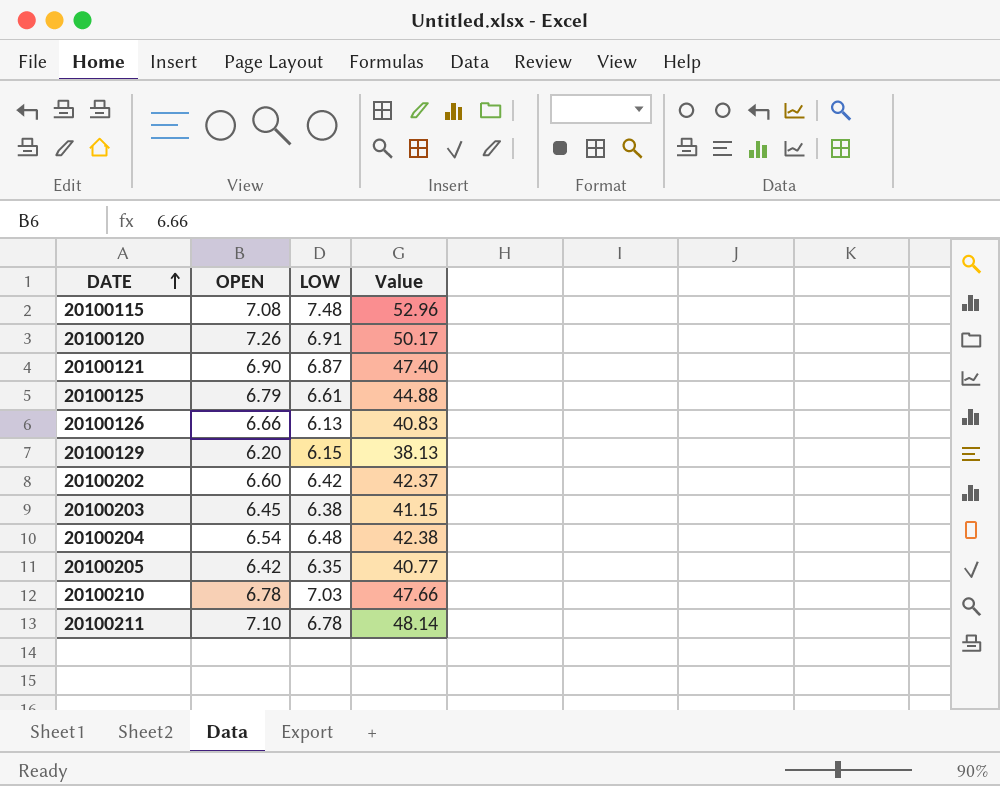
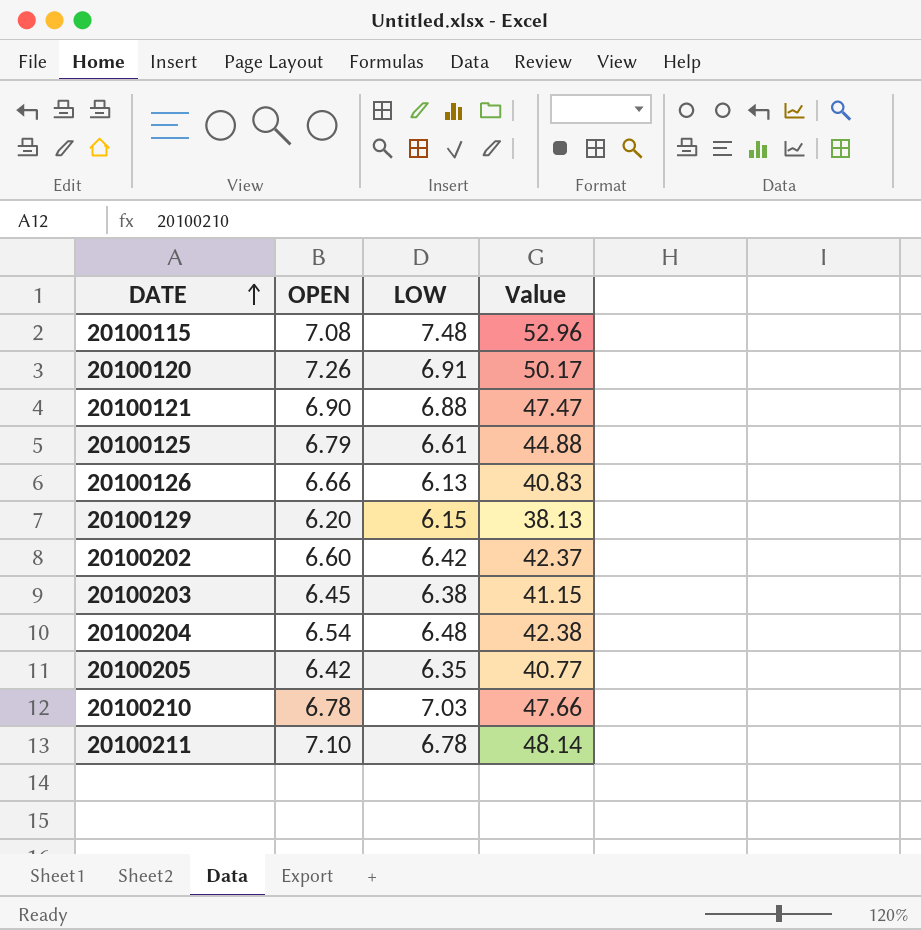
20100121 | LOW: 6.87 -> 6.88
20100121 | Value: 47.40 -> 47.47

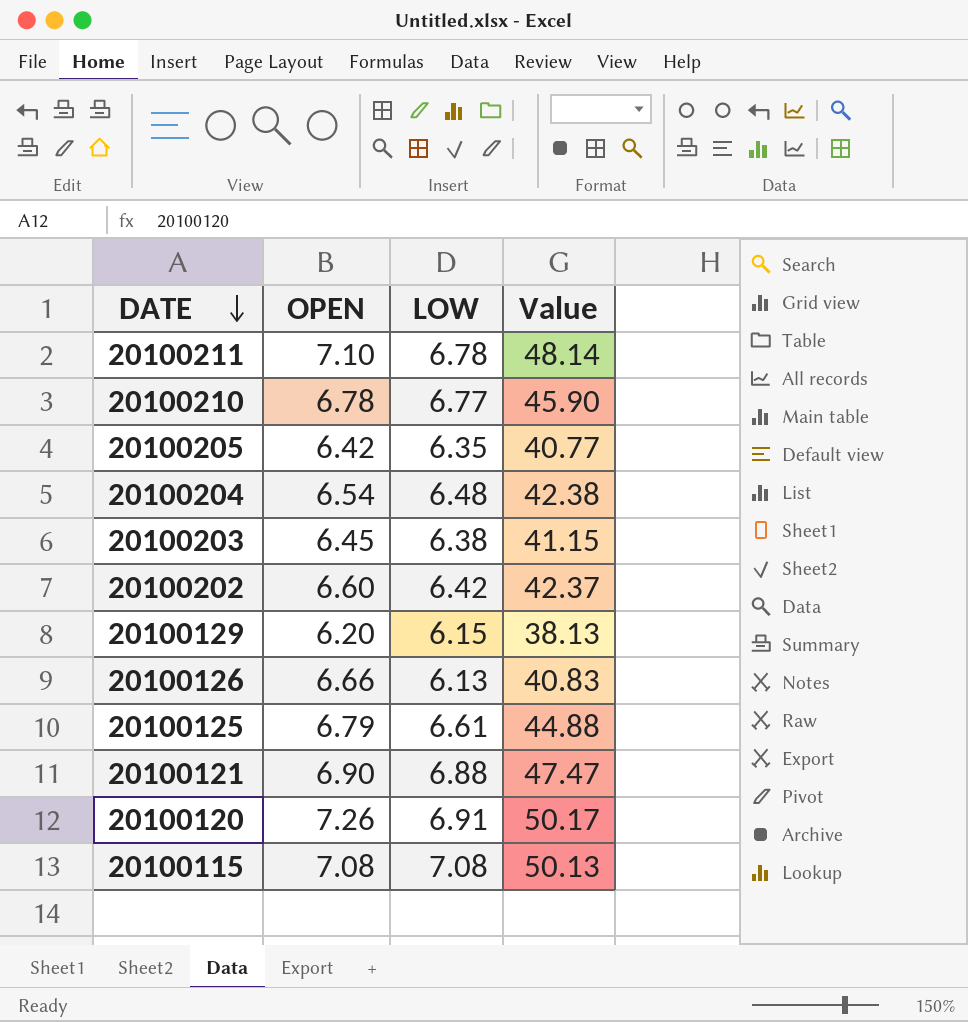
row order: DATE ascending -> DATE descending
20100210 | LOW: 7.03 -> 6.77
20100210 | Value: 47.66 -> 45.90
20100115 | LOW: 7.48 -> 7.08
20100115 | Value: 52.96 -> 50.13

